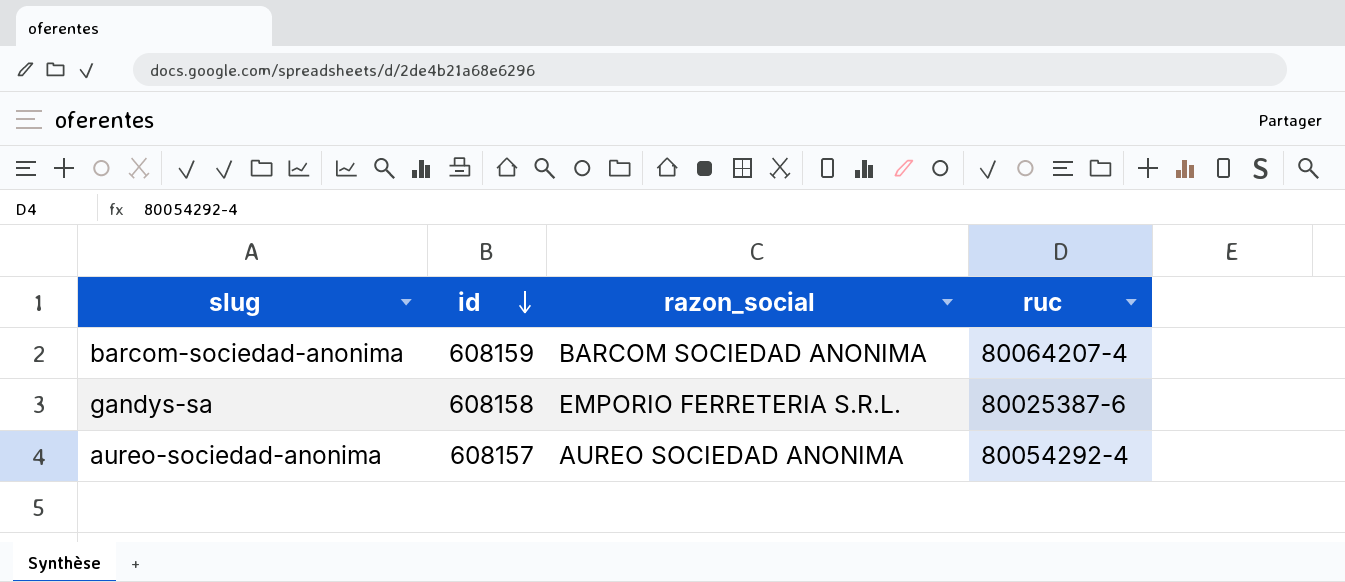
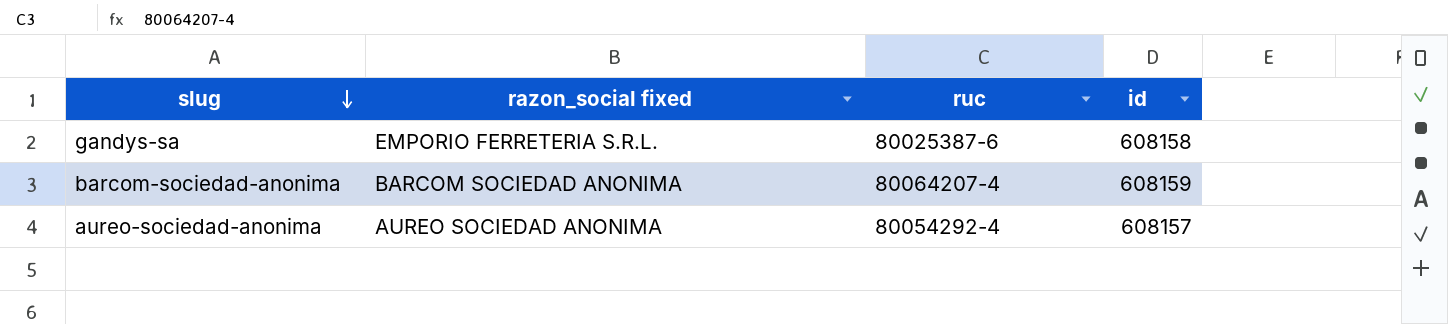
row order: id descending -> slug descending
column name: razon_social -> razon_social fixed
column id | position: 2 -> 4

